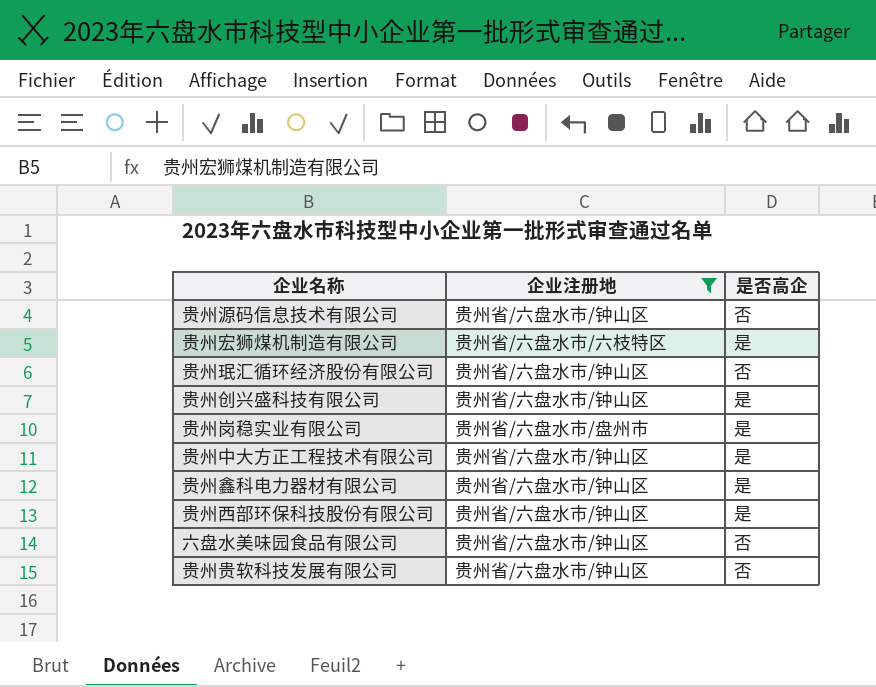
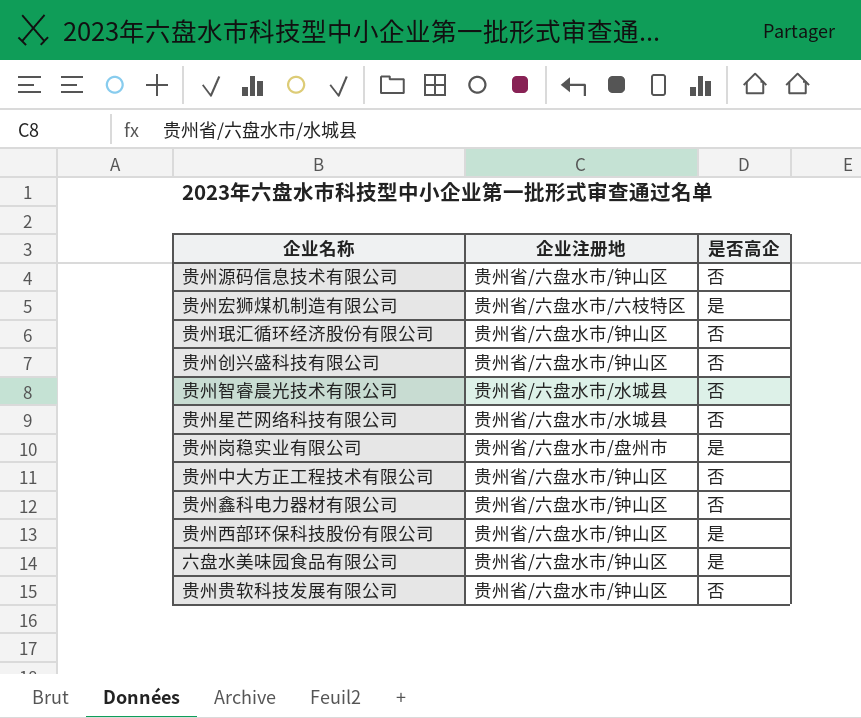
filter: 企业注册地 != 贵州省/六盘水市/水城县 -> none
贵州创兴盛科技有限公司 | 是否高企: 是 -> 否
贵州中大方正工程技术有限公司 | 是否高企: 是 -> 否
贵州鑫科电力器材有限公司 | 是否高企: 是 -> 否
六盘水美味园食品有限公司 | 是否高企: 否 -> 是

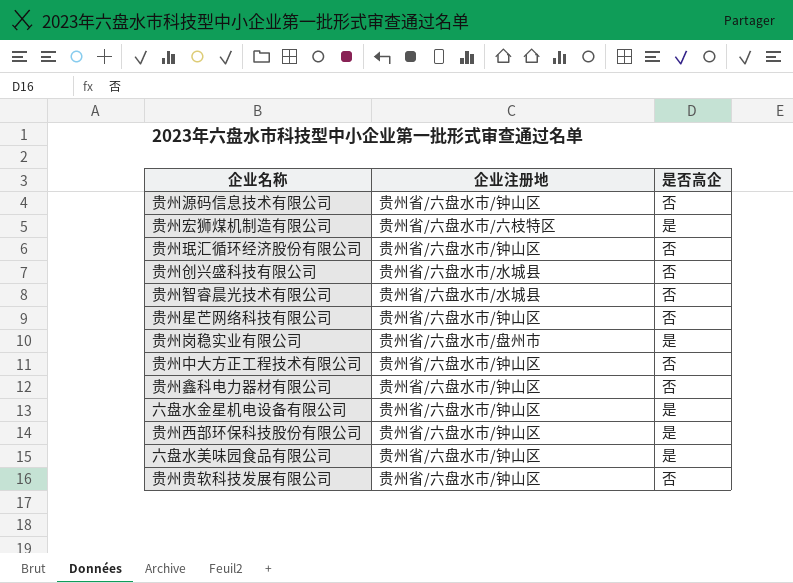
贵州创兴盛科技有限公司 | 企业注册地: 贵州省/六盘水市/钟山区 -> 贵州省/六盘水市/水城县
贵州星芒网络科技有限公司 | 企业注册地: 贵州省/六盘水市/水城县 -> 贵州省/六盘水市/钟山区
row 六盘水金星机电设备有限公司: none -> 贵州省/六盘水市/钟山区 | 是

